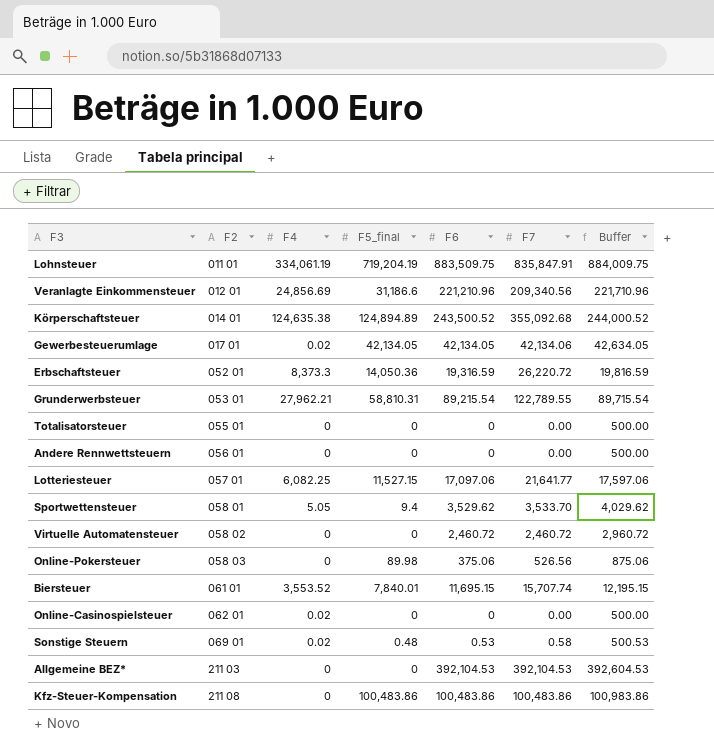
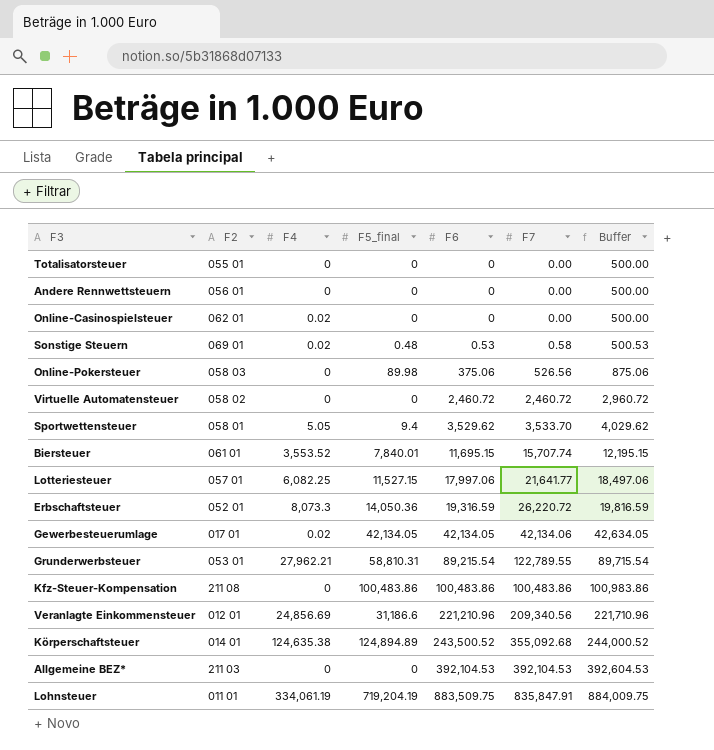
row order: F2 ascending -> F6 ascending
Lotteriesteuer | F6: 17,097.06 -> 17,997.06
Lotteriesteuer | Buffer: 17,597.06 -> 18,497.06
Erbschaftsteuer | F4: 8,373.3 -> 8,073.3

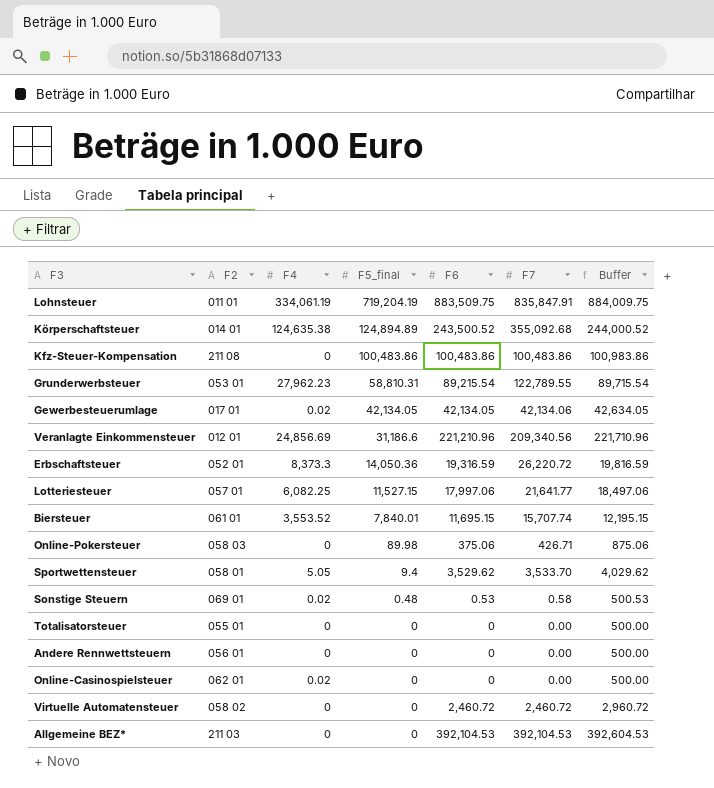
row order: F6 ascending -> F5_final descending
Grunderwerbsteuer | F4: 27,962.21 -> 27,962.23
Erbschaftsteuer | F4: 8,073.3 -> 8,373.3
Online-Pokersteuer | F7: 526.56 -> 426.71

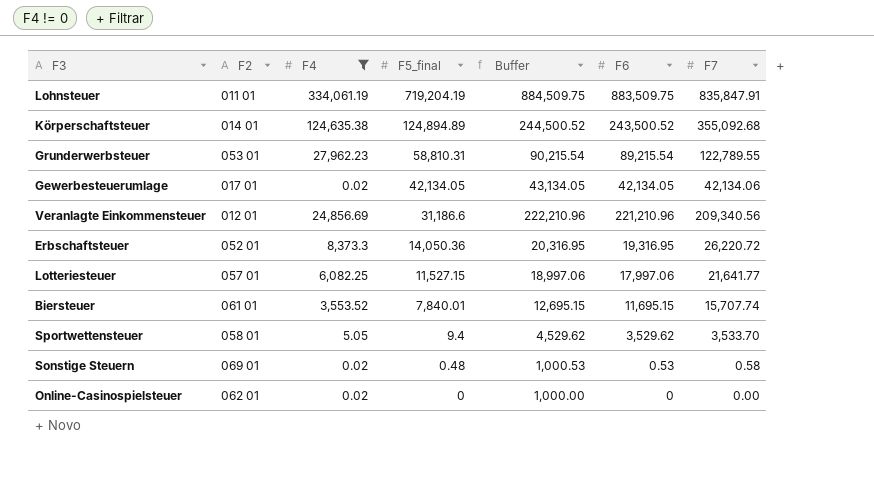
filter: none -> F4 != 0
column Buffer | formula: [F6] + 500 -> [F6] + 1000
column Buffer | position: 7 -> 5
Erbschaftsteuer | F6: 19,316.59 -> 19,316.95

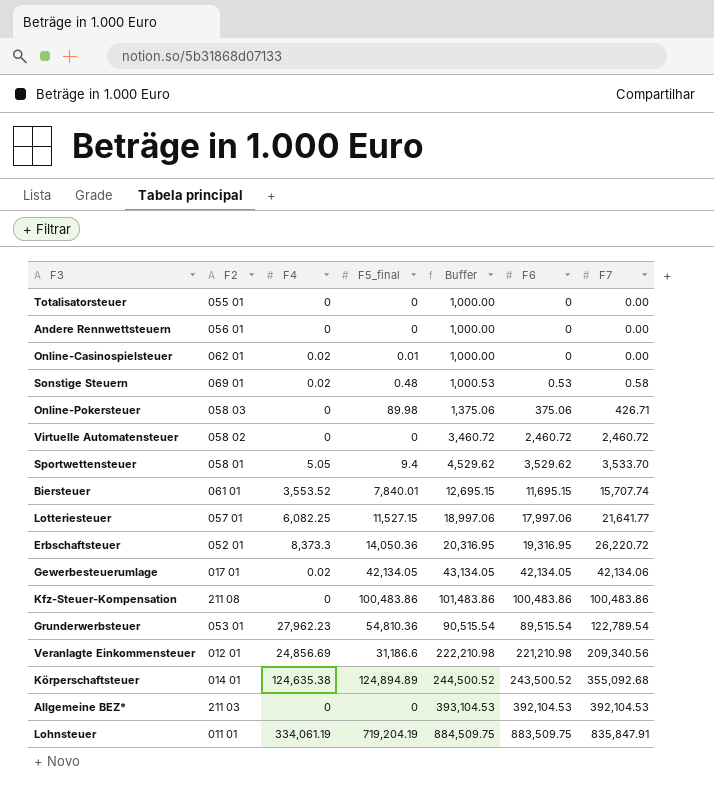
filter: F4 != 0 -> none
row order: F5_final descending -> F7 ascending
Online-Casinospielsteuer | F5_final: 0 -> 0.01
Grunderwerbsteuer | F5_final: 58,810.31 -> 54,810.36
Grunderwerbsteuer | Buffer: 90,215.54 -> 90,515.54
Grunderwerbsteuer | F6: 89,215.54 -> 89,515.54
Grunderwerbsteuer | F7: 122,789.55 -> 122,789.54
Veranlagte Einkommensteuer | Buffer: 222,210.96 -> 222,210.98
Veranlagte Einkommensteuer | F6: 221,210.96 -> 221,210.98

